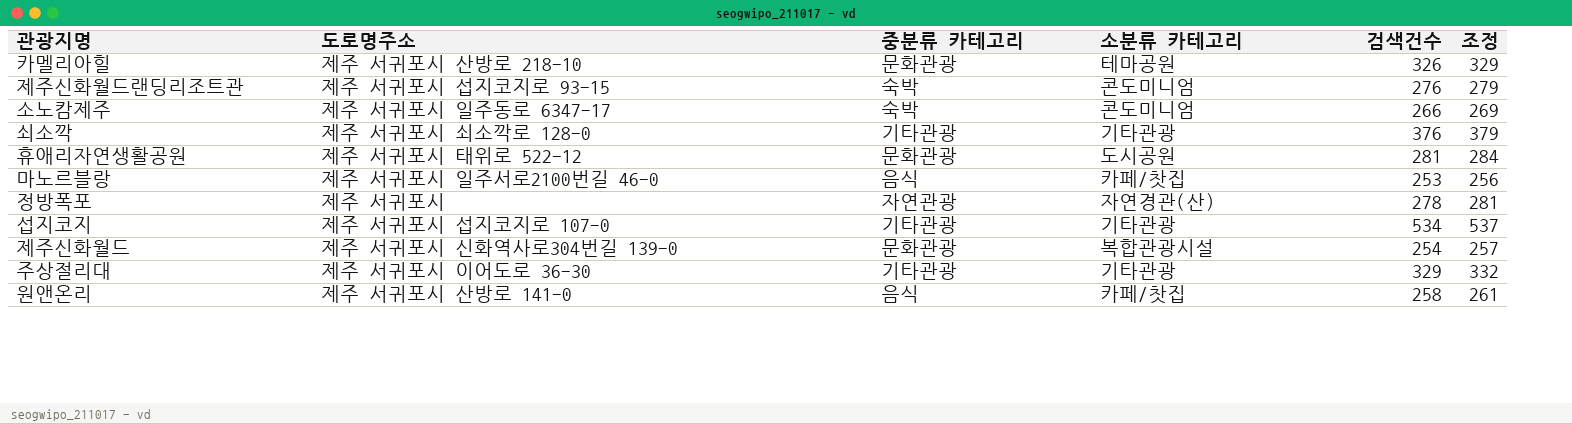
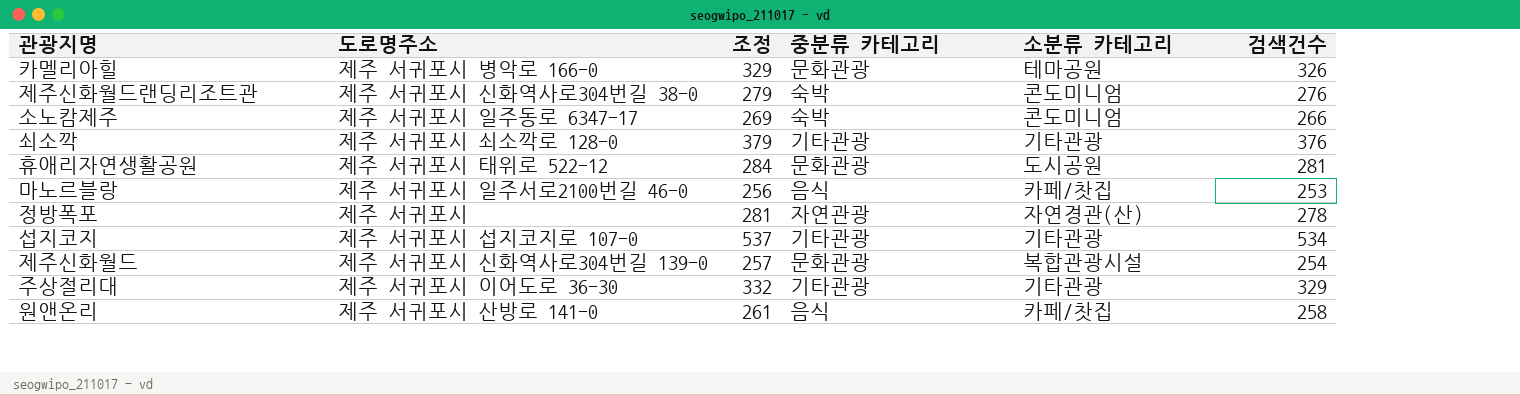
column 조정 | position: 6 -> 3
카멜리아힐 | 도로명주소: 제주 서귀포시 산방로 218-10 -> 제주 서귀포시 병악로 166-0
제주신화월드랜딩리조트관 | 도로명주소: 제주 서귀포시 섭지코지로 93-15 -> 제주 서귀포시 신화역사로304번길 38-0

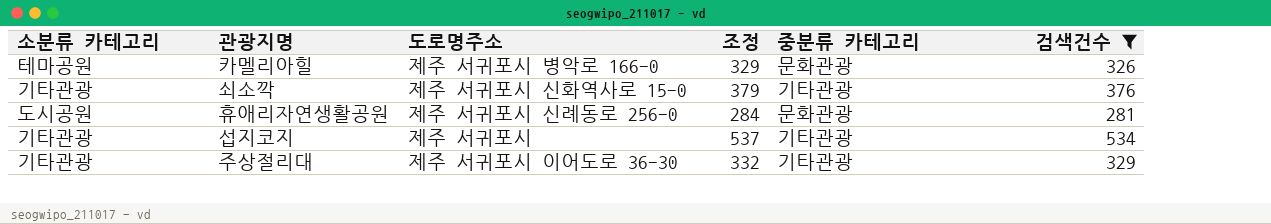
filter: none -> 검색건수 >= 281
column 소분류 카테고리 | position: 5 -> 1
쇠소깍 | 도로명주소: 제주 서귀포시 쇠소깍로 128-0 -> 제주 서귀포시 신화역사로 15-0
휴애리자연생활공원 | 도로명주소: 제주 서귀포시 태위로 522-12 -> 제주 서귀포시 신례동로 256-0
섭지코지 | 도로명주소: 제주 서귀포시 섭지코지로 107-0 -> 제주 서귀포시

